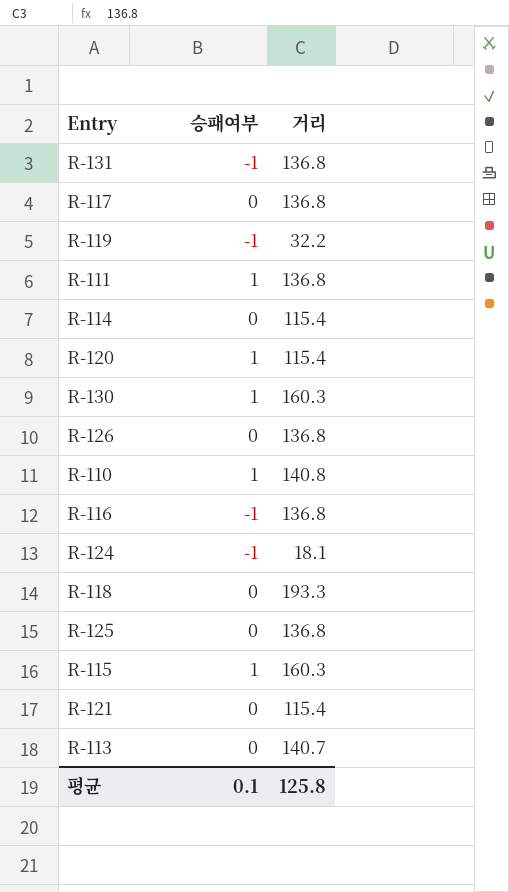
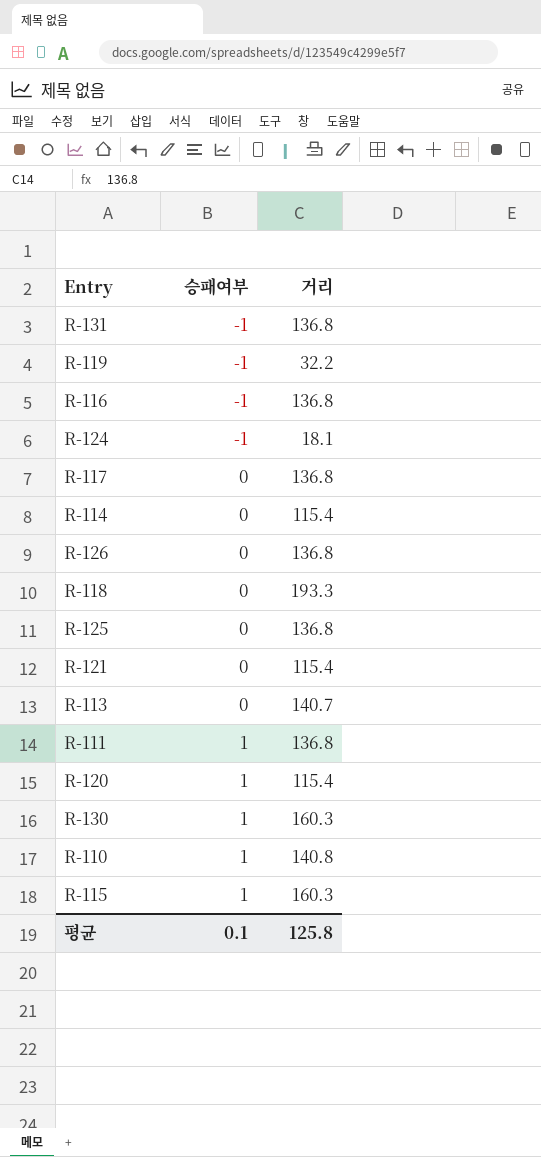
row order: none -> 승패여부 ascending

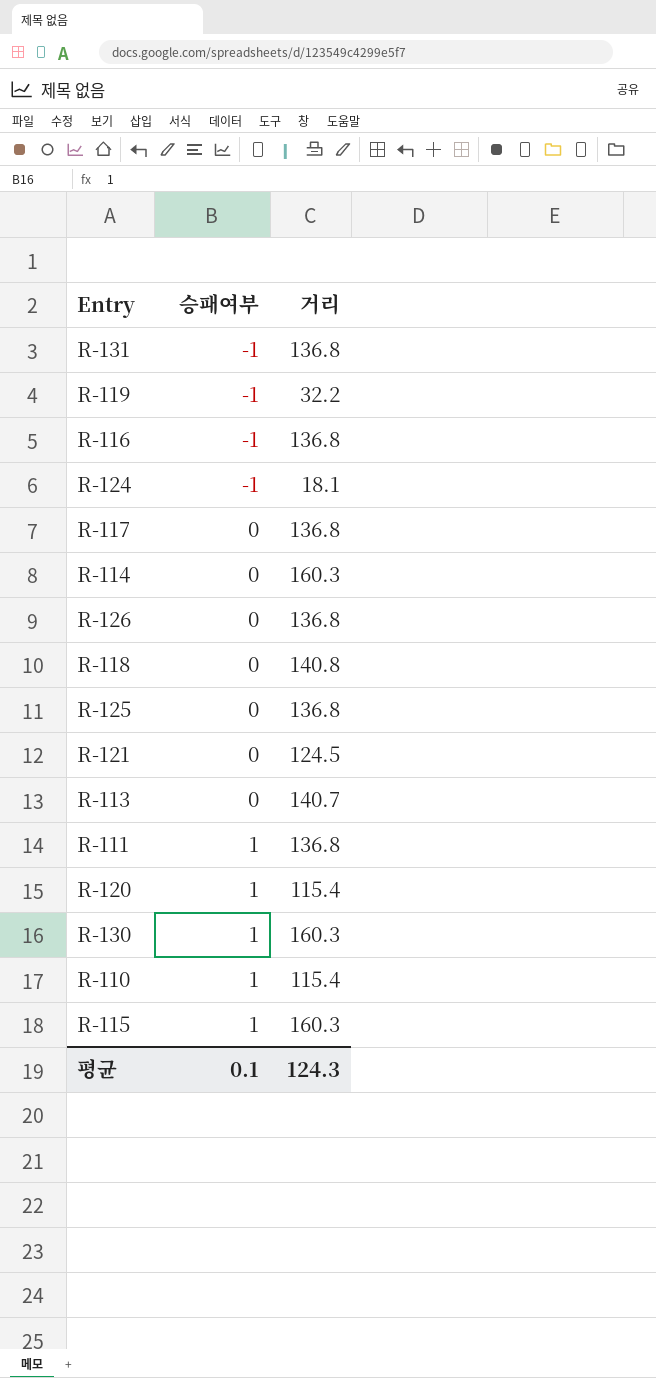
R-114 | 거리: 115.4 -> 160.3
R-118 | 거리: 193.3 -> 140.8
R-121 | 거리: 115.4 -> 124.5
R-110 | 거리: 140.8 -> 115.4
평균 | 거리: 125.8 -> 124.3

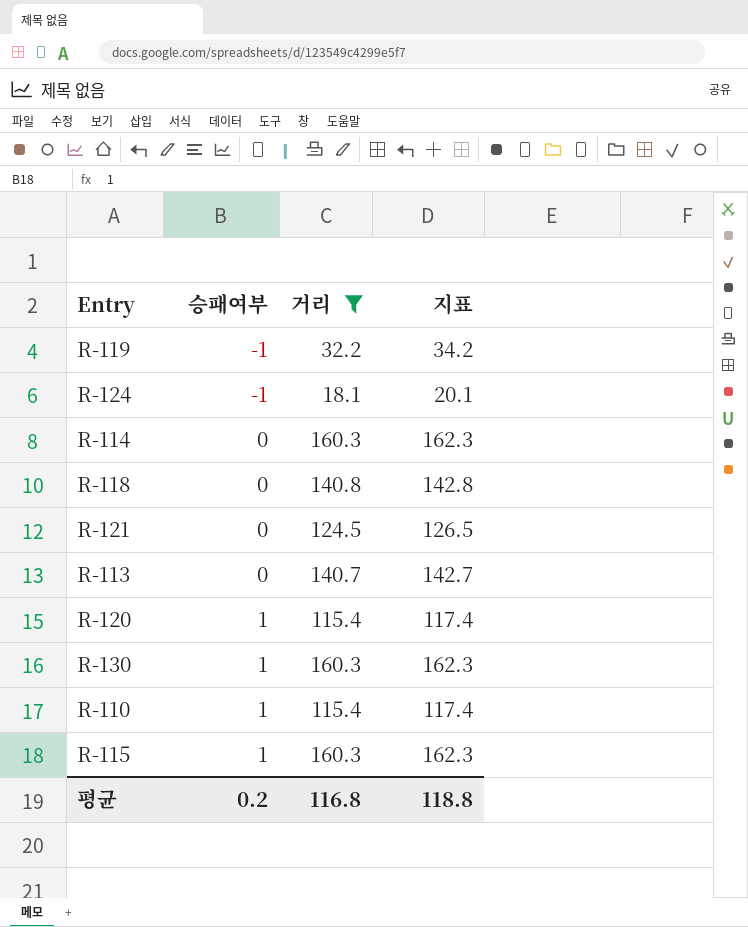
filter: none -> 거리 != 136.8
column 지표 | formula: none -> [거리] + 2
평균 | 승패여부: 0.1 -> 0.2
평균 | 거리: 124.3 -> 116.8

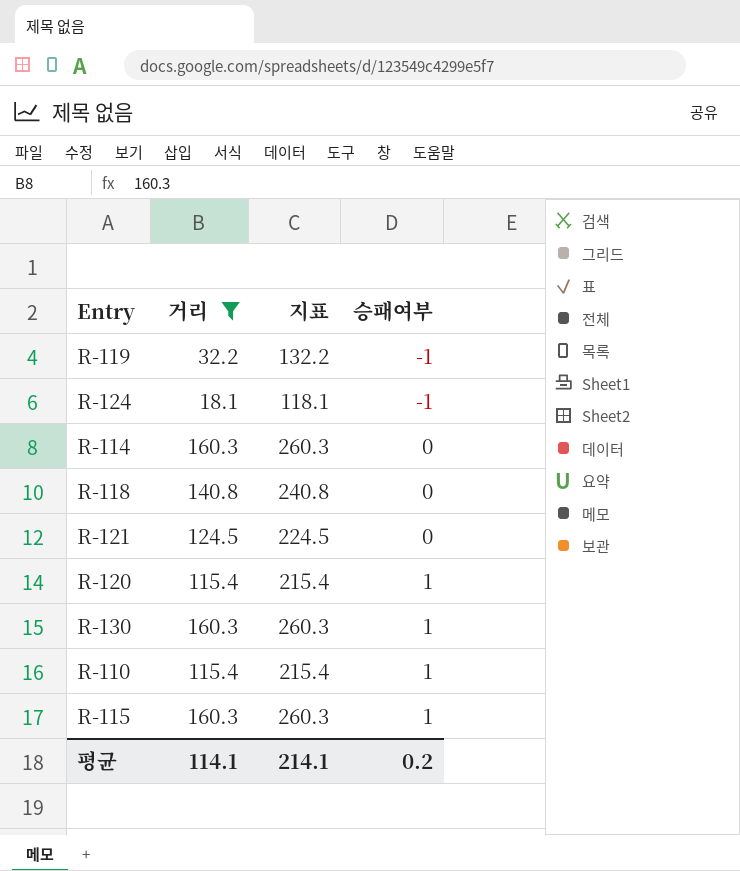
column 지표 | formula: [거리] + 2 -> [거리] + 100
column 승패여부 | position: 2 -> 4
row R-113: 0 | 140.7 | 142.7 -> none
평균 | 거리: 116.8 -> 114.1
평균 | 지표: 118.8 -> 214.1

